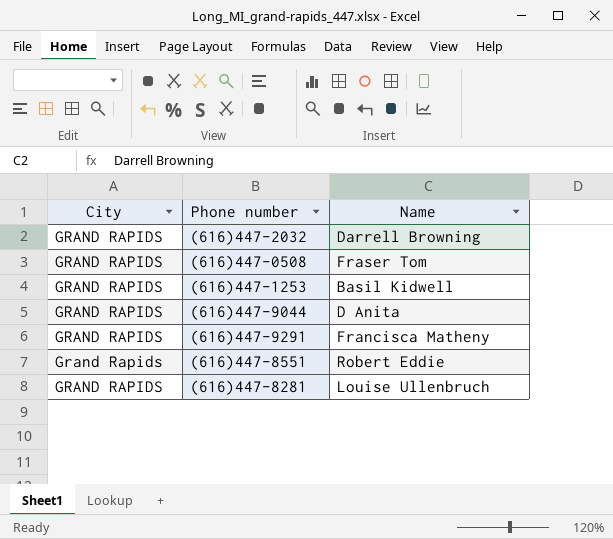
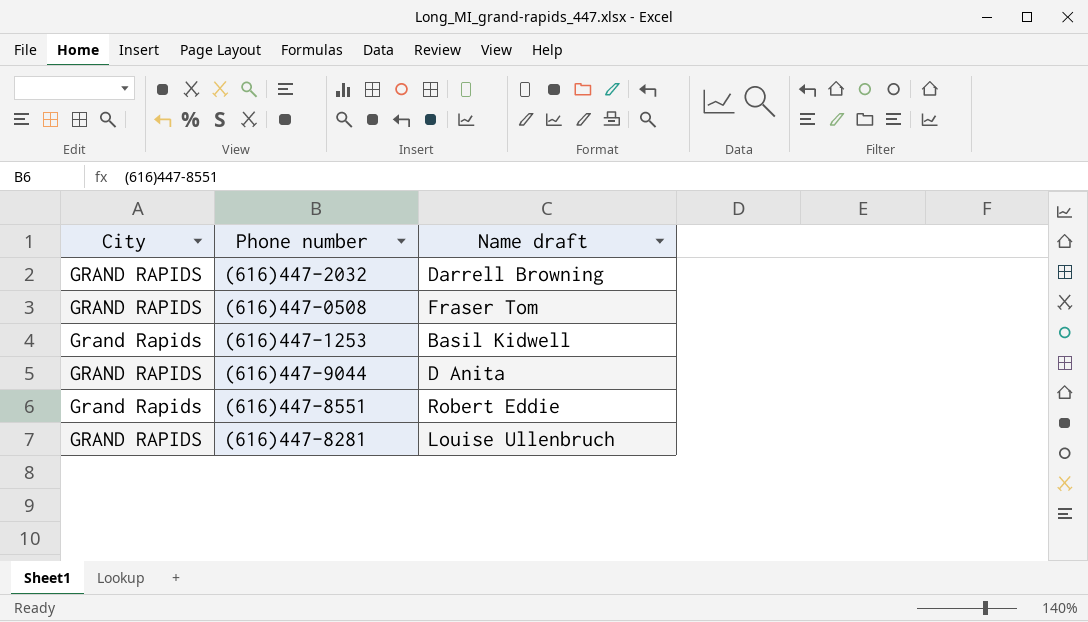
column name: Name -> Name draft
row (616)447-9291: GRAND RAPIDS | Francisca Matheny -> none
(616)447-1253 | City: GRAND RAPIDS -> Grand Rapids

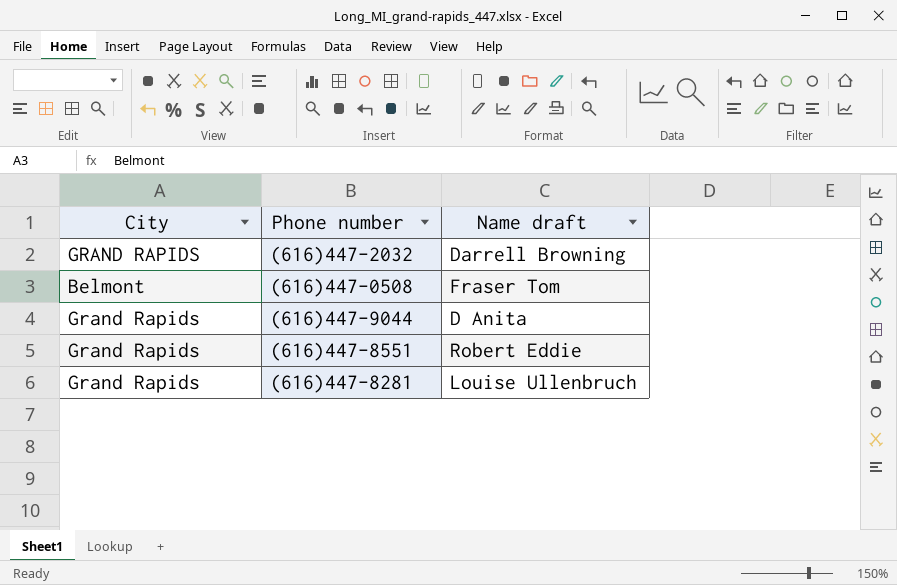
row (616)447-1253: Grand Rapids | Basil Kidwell -> none
(616)447-0508 | City: GRAND RAPIDS -> Belmont
(616)447-9044 | City: GRAND RAPIDS -> Grand Rapids
(616)447-8281 | City: GRAND RAPIDS -> Grand Rapids

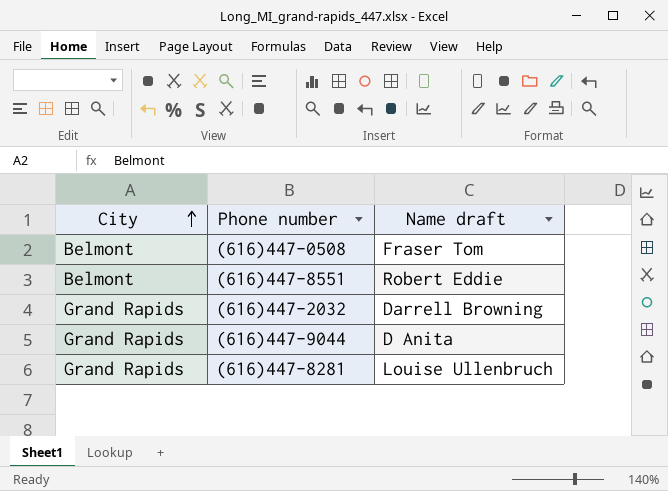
row order: none -> City ascending
(616)447-8551 | City: Grand Rapids -> Belmont
(616)447-2032 | City: GRAND RAPIDS -> Grand Rapids

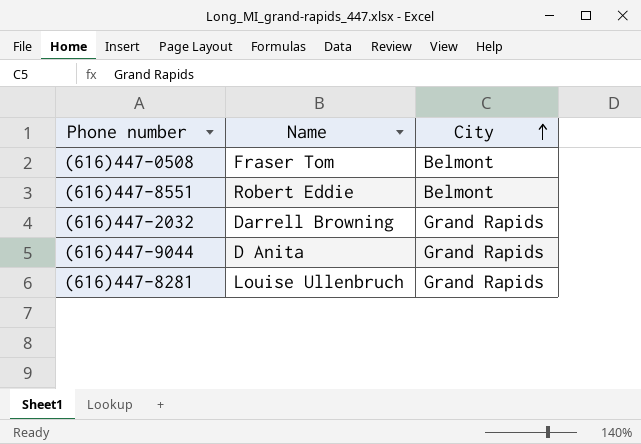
column name: Name draft -> Name
column City | position: 1 -> 3

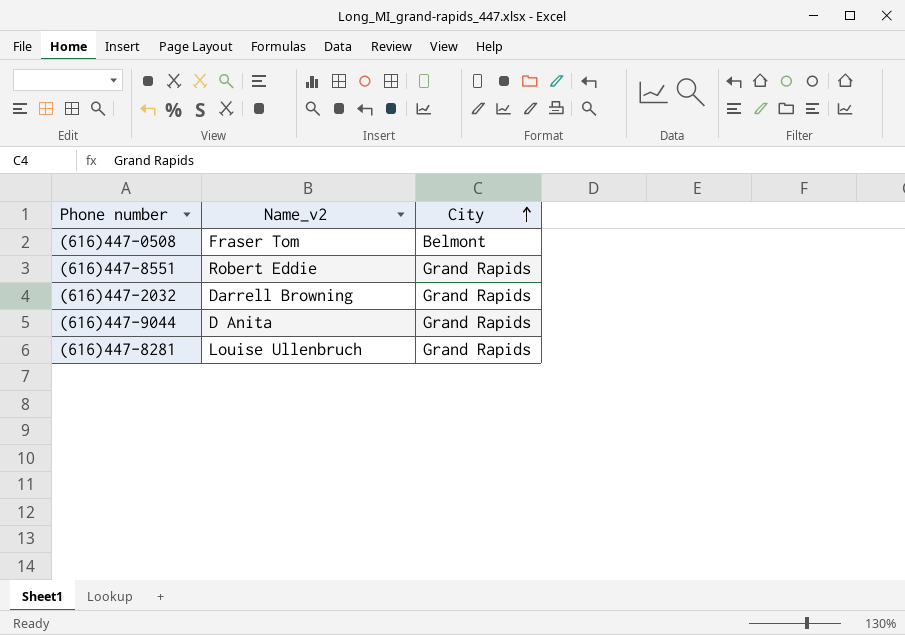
column name: Name -> Name_v2
(616)447-8551 | City: Belmont -> Grand Rapids

